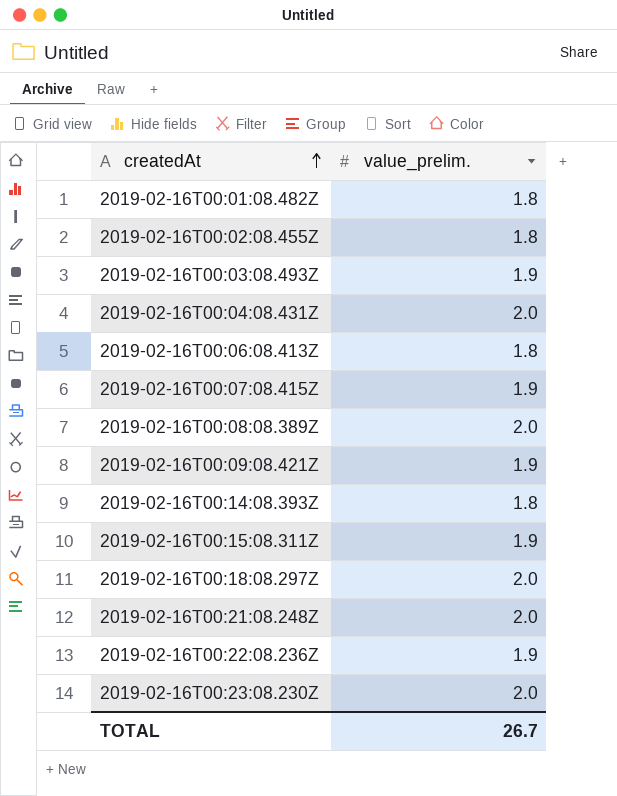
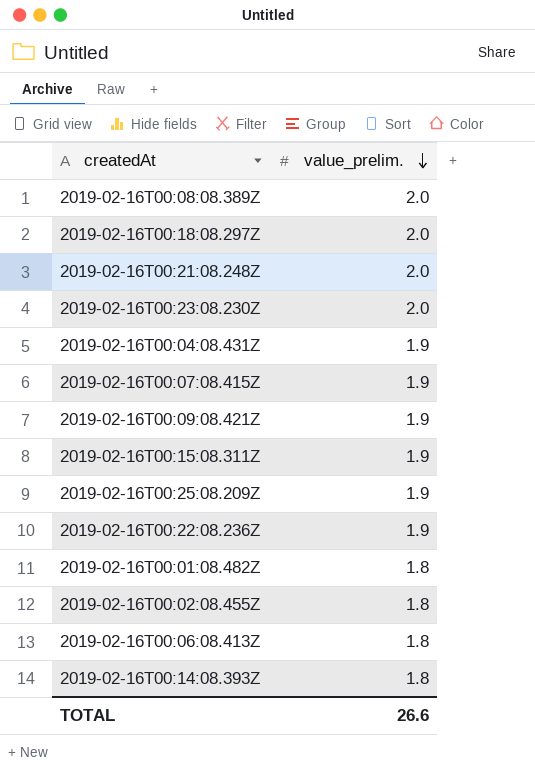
row order: createdAt ascending -> value_prelim. descending
row 2019-02-16T00:03:08.493Z: 1.9 -> none
2019-02-16T00:04:08.431Z | value_prelim.: 2.0 -> 1.9
row 2019-02-16T00:25:08.209Z: none -> 1.9
TOTAL | value_prelim.: 26.7 -> 26.6

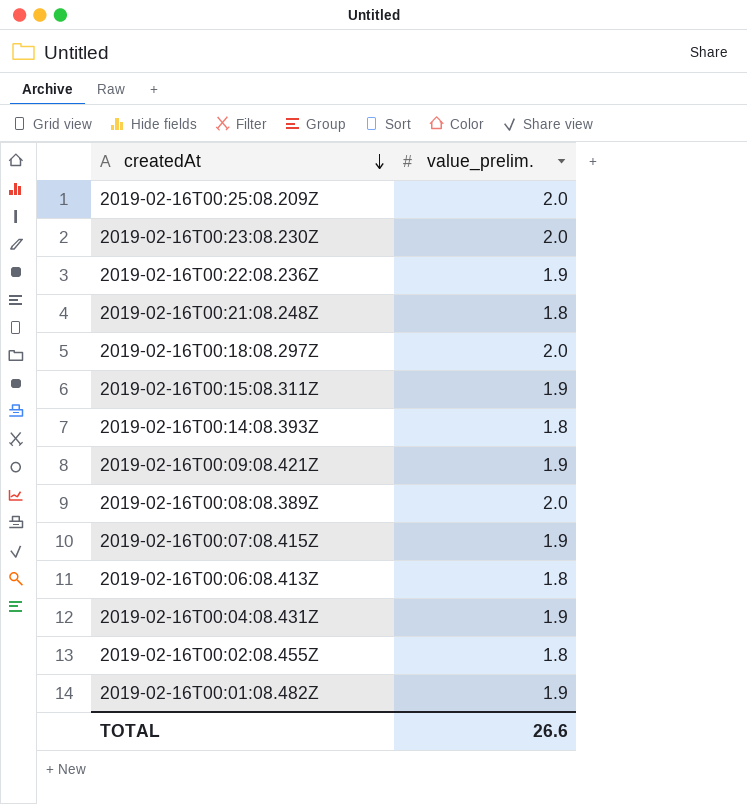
row order: value_prelim. descending -> createdAt descending
2019-02-16T00:25:08.209Z | value_prelim.: 1.9 -> 2.0
2019-02-16T00:21:08.248Z | value_prelim.: 2.0 -> 1.8
2019-02-16T00:01:08.482Z | value_prelim.: 1.8 -> 1.9

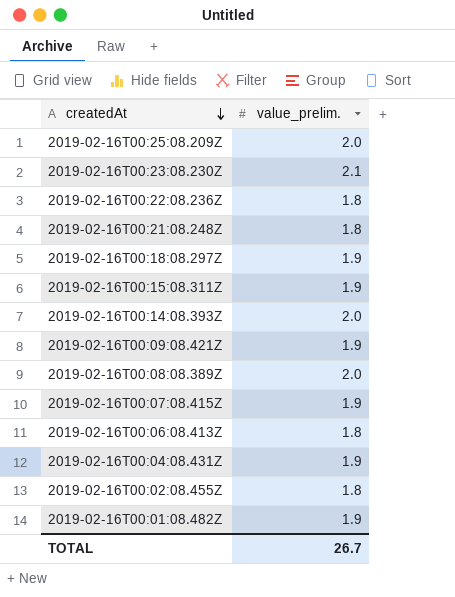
2019-02-16T00:23:08.230Z | value_prelim.: 2.0 -> 2.1
2019-02-16T00:22:08.236Z | value_prelim.: 1.9 -> 1.8
2019-02-16T00:18:08.297Z | value_prelim.: 2.0 -> 1.9
2019-02-16T00:14:08.393Z | value_prelim.: 1.8 -> 2.0
TOTAL | value_prelim.: 26.6 -> 26.7

